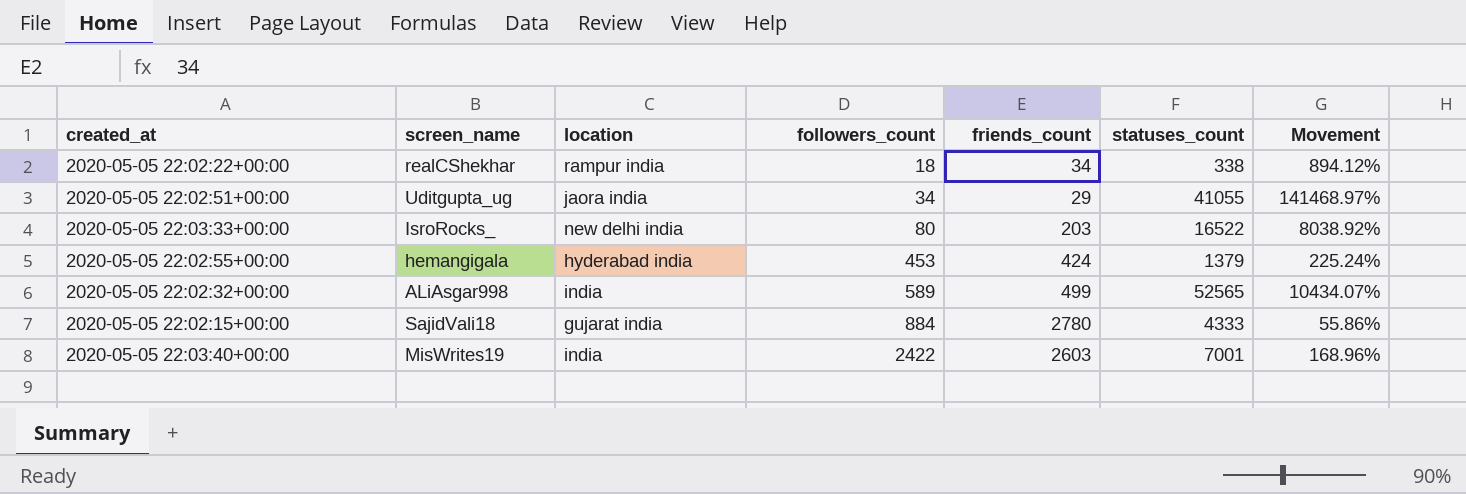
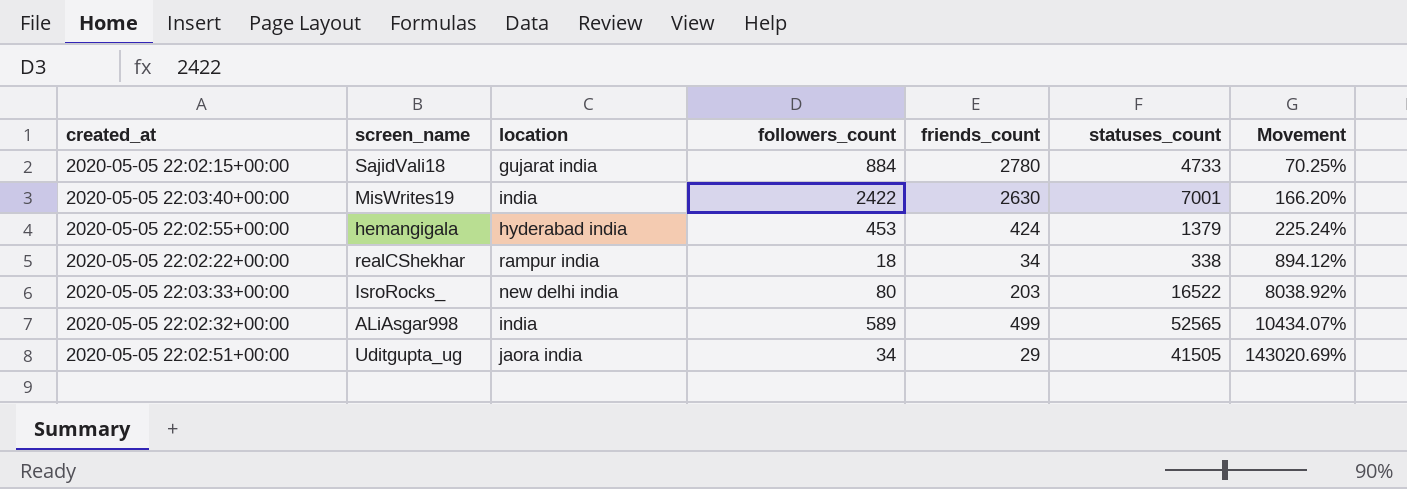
row order: followers_count ascending -> Movement ascending
2020-05-05 22:02:15+00:00 | statuses_count: 4333 -> 4733
2020-05-05 22:02:15+00:00 | Movement: 55.86% -> 70.25%
2020-05-05 22:03:40+00:00 | friends_count: 2603 -> 2630
2020-05-05 22:03:40+00:00 | Movement: 168.96% -> 166.20%
2020-05-05 22:02:51+00:00 | statuses_count: 41055 -> 41505
2020-05-05 22:02:51+00:00 | Movement: 141468.97% -> 143020.69%

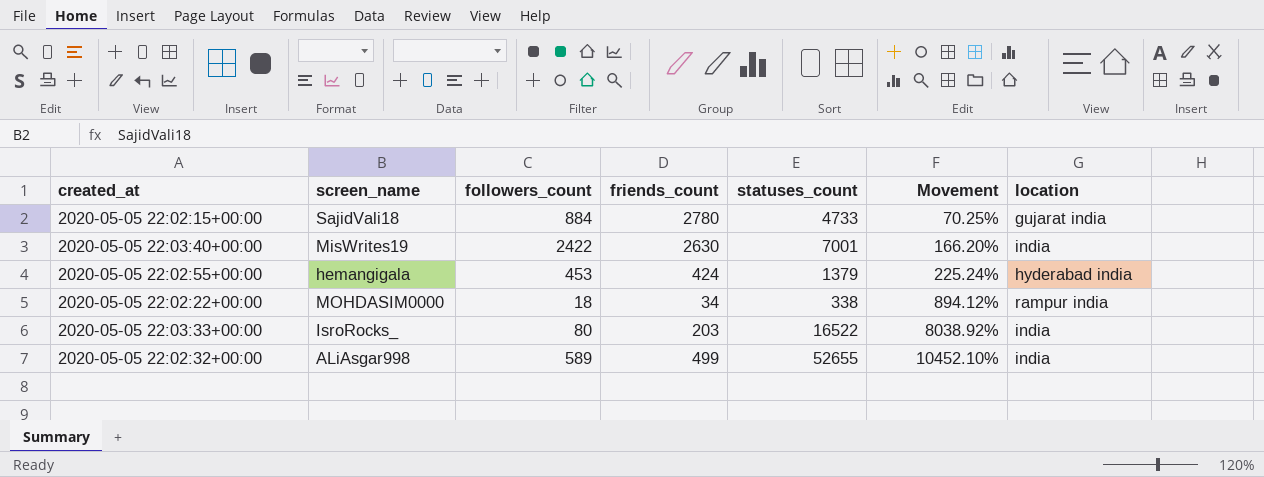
column location | position: 3 -> 7
row 2020-05-05 22:02:51+00:00: Uditgupta_ug | jaora india | 34 | 29 | 41505 | 143020.69% -> none
2020-05-05 22:02:22+00:00 | screen_name: realCShekhar -> MOHDASIM0000
2020-05-05 22:03:33+00:00 | location: new delhi india -> india
2020-05-05 22:02:32+00:00 | statuses_count: 52565 -> 52655
2020-05-05 22:02:32+00:00 | Movement: 10434.07% -> 10452.10%

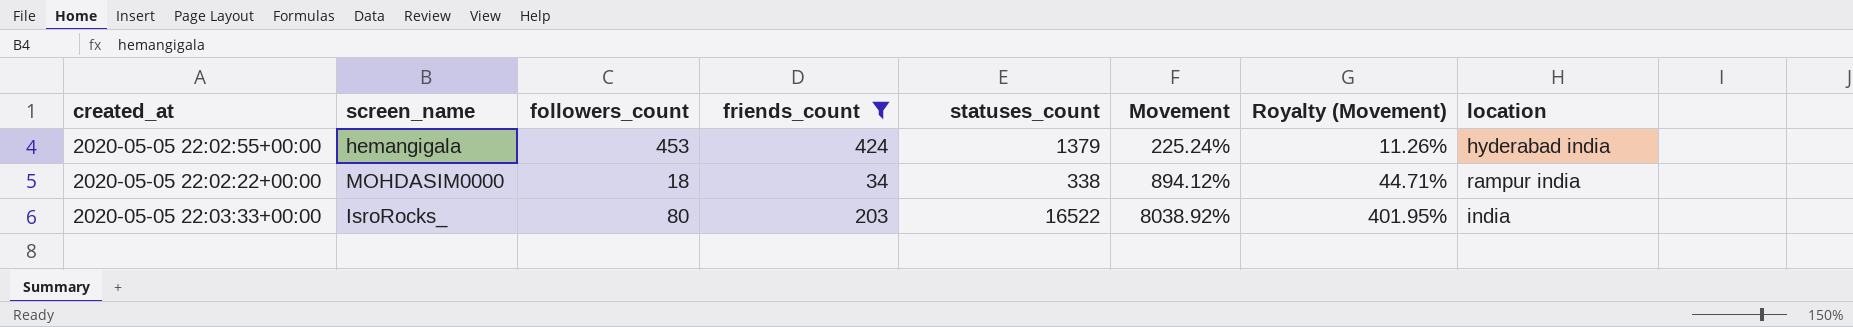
filter: none -> friends_count <= 424
column Royalty (Movement) | formula: none -> [Movement] * 0.05

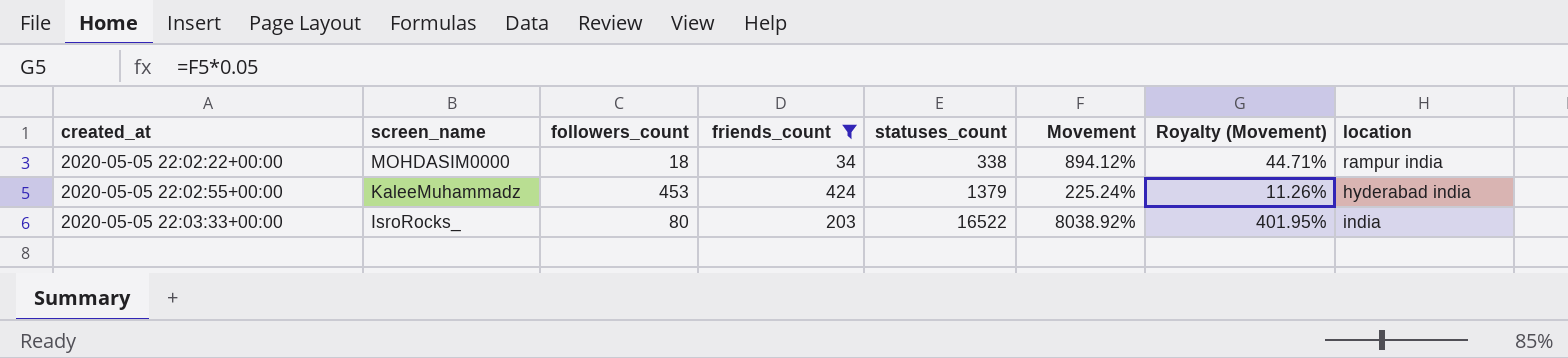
row order: Movement ascending -> created_at ascending
2020-05-05 22:02:55+00:00 | screen_name: hemangigala -> KaleeMuhammadz

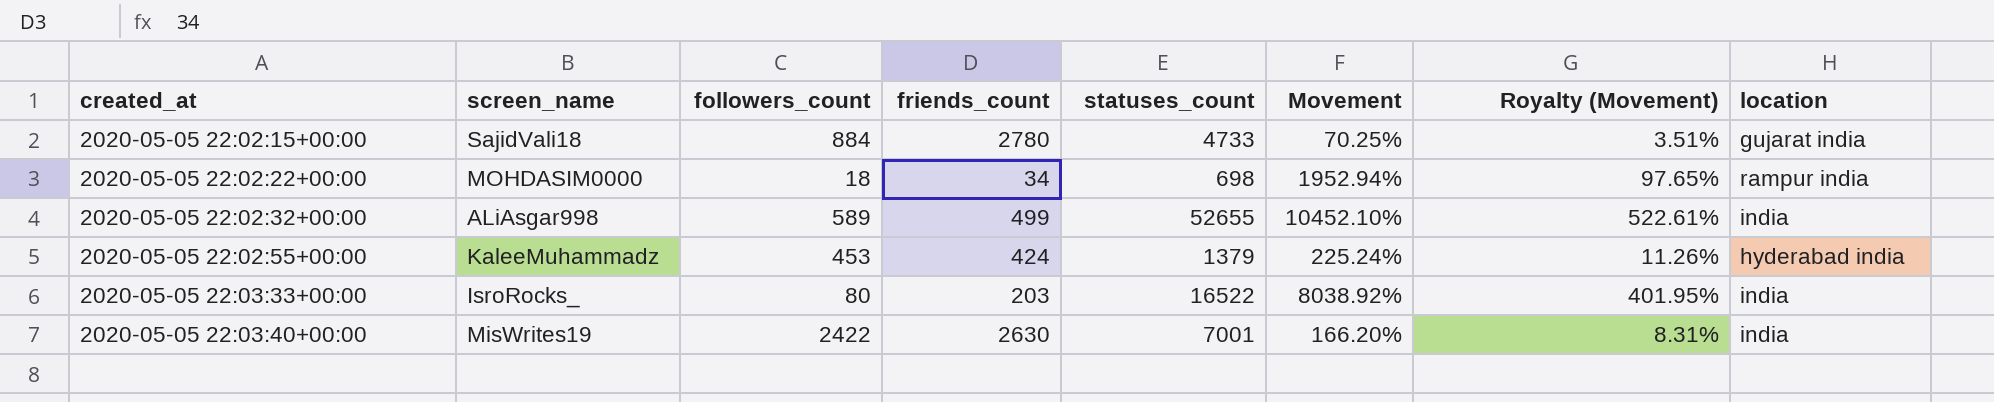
filter: friends_count <= 424 -> none
2020-05-05 22:02:22+00:00 | statuses_count: 338 -> 698
2020-05-05 22:02:22+00:00 | Movement: 894.12% -> 1952.94%
2020-05-05 22:02:22+00:00 | Royalty (Movement): 44.71% -> 97.65%

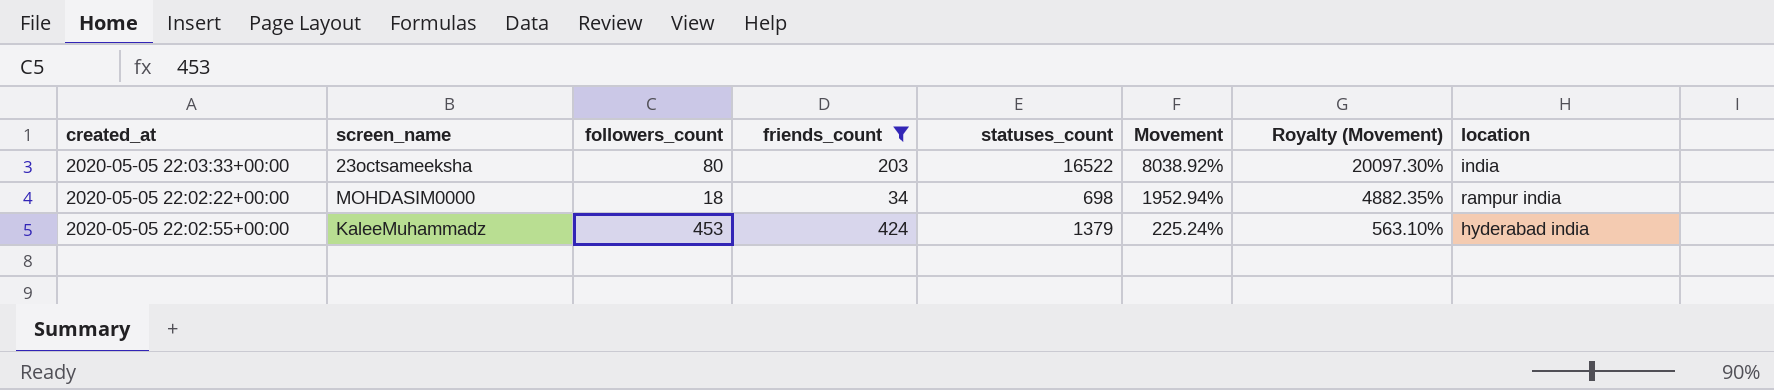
filter: none -> friends_count <= 424
row order: created_at ascending -> Movement descending
column Royalty (Movement) | formula: [Movement] * 0.05 -> [Movement] * 2.5
2020-05-05 22:03:33+00:00 | screen_name: IsroRocks_ -> 23octsameeksha

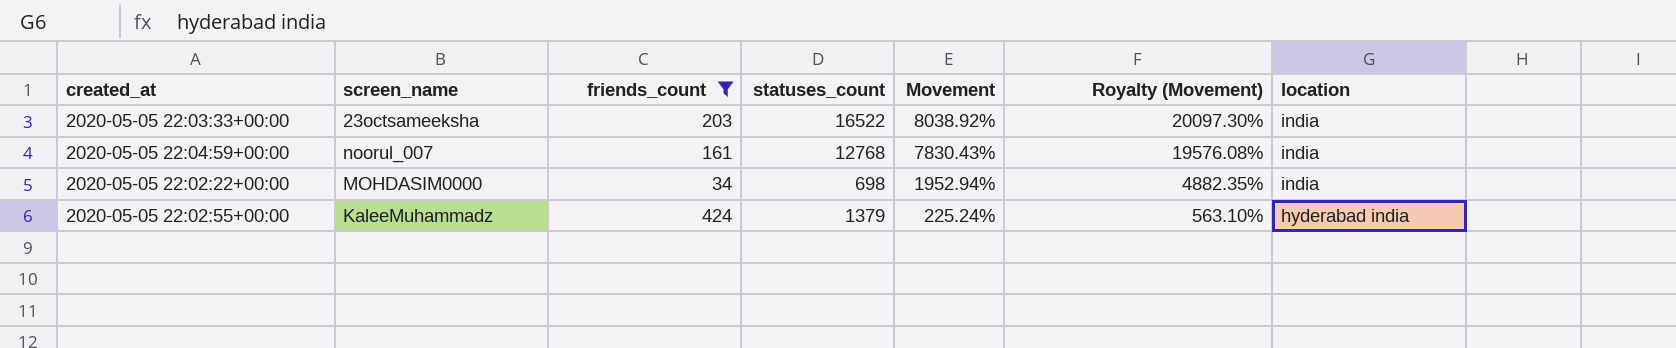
column followers_count | position: 3 -> none
row 2020-05-05 22:04:59+00:00: none -> noorul_007 | 161 | 12768 | 7830.43% | 19576.08% | india
2020-05-05 22:02:22+00:00 | location: rampur india -> india

